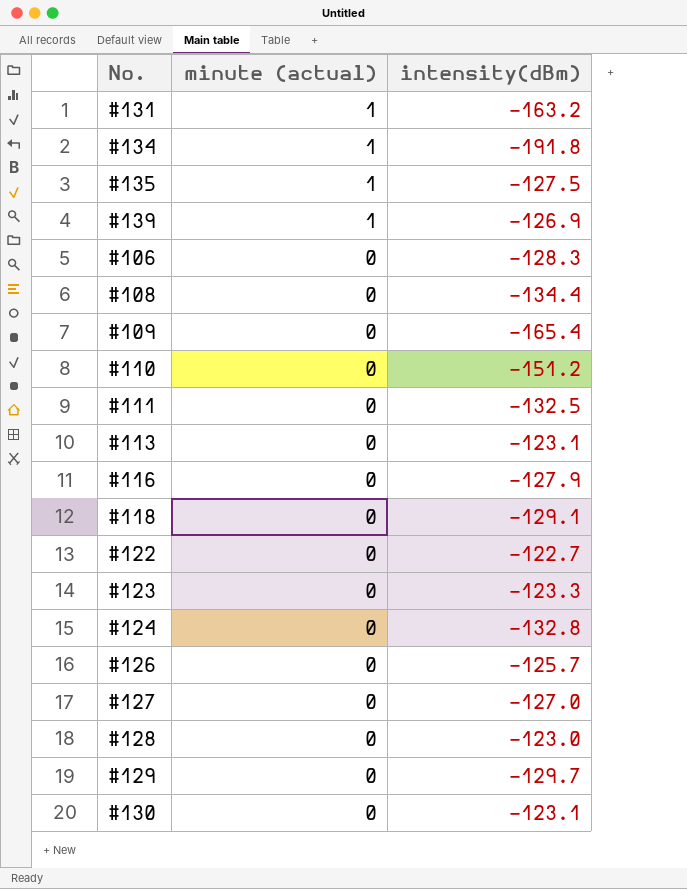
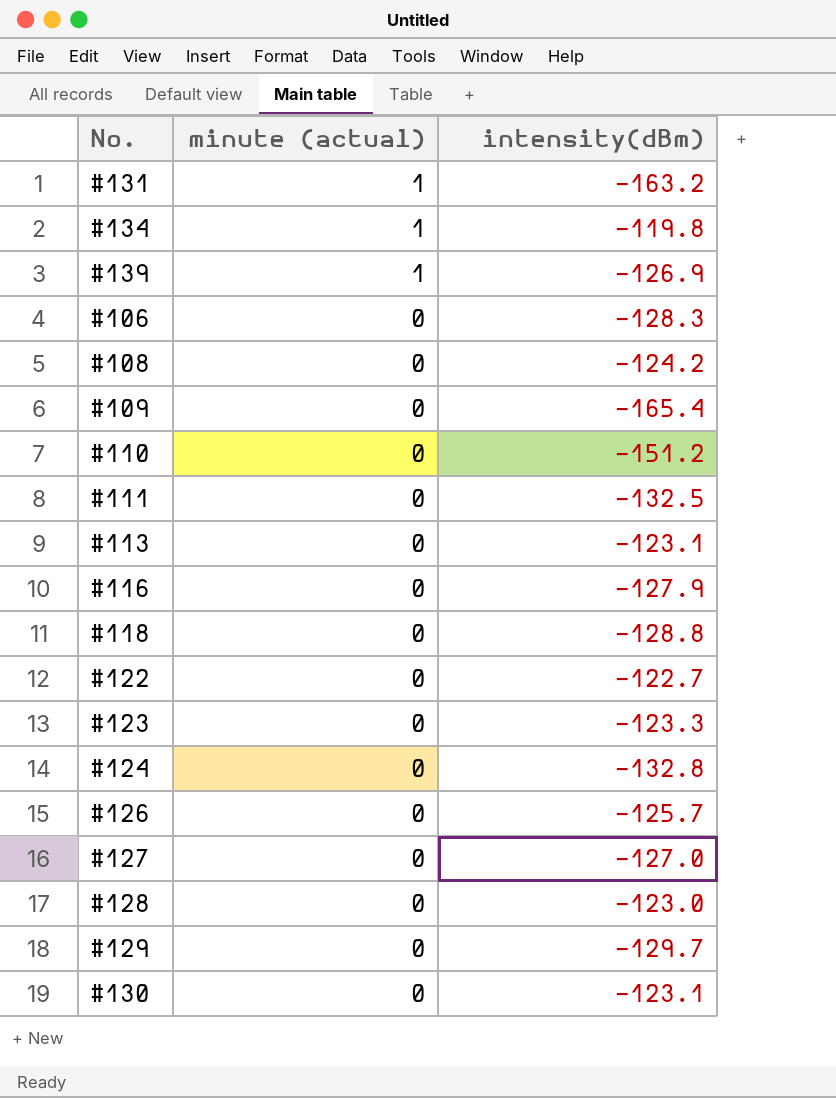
row #135: 1 | -127.5 -> none
#134 | intensity(dBm): -191.8 -> -119.8
#108 | intensity(dBm): -134.4 -> -124.2
#118 | intensity(dBm): -129.1 -> -128.8

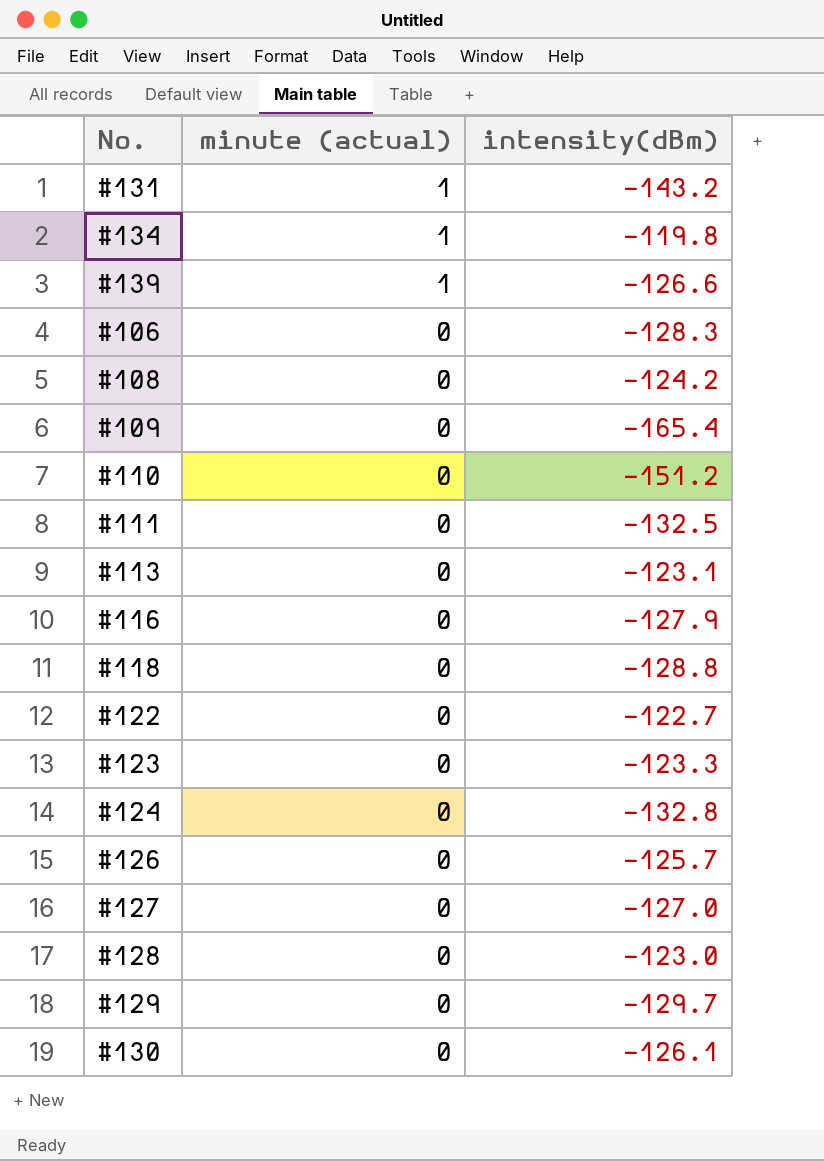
#131 | intensity(dBm): -163.2 -> -143.2
#139 | intensity(dBm): -126.9 -> -126.6
#130 | intensity(dBm): -123.1 -> -126.1

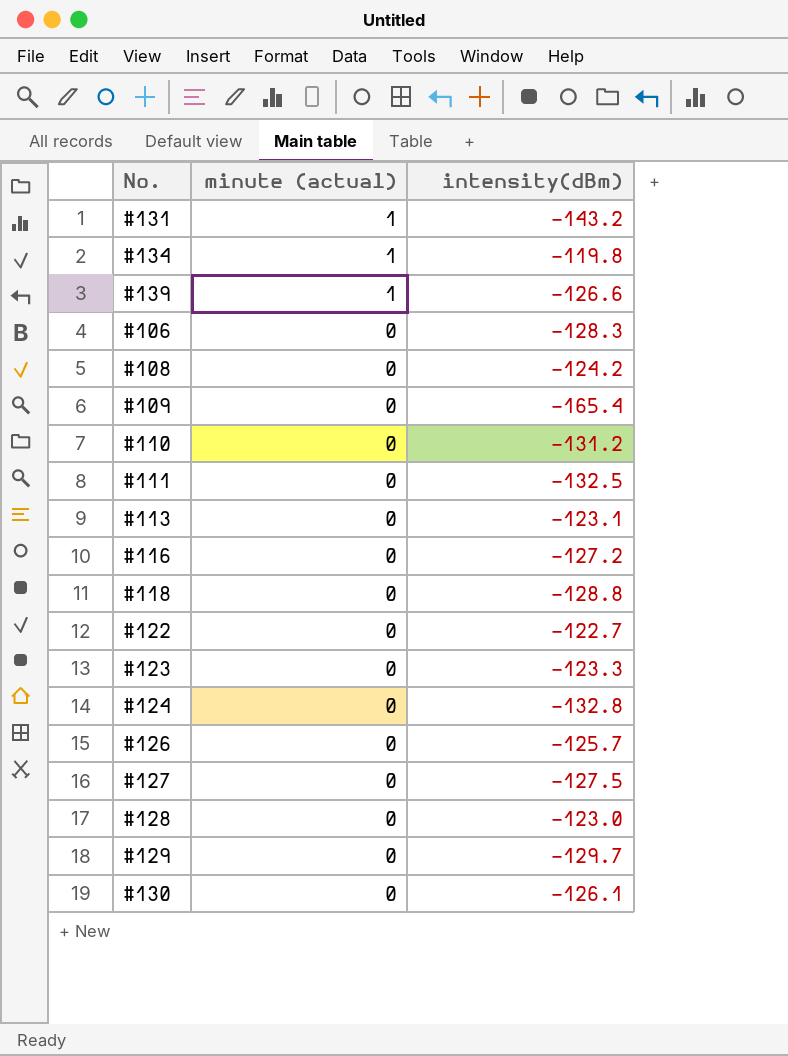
#110 | intensity(dBm): -151.2 -> -131.2
#116 | intensity(dBm): -127.9 -> -127.2
#127 | intensity(dBm): -127.0 -> -127.5

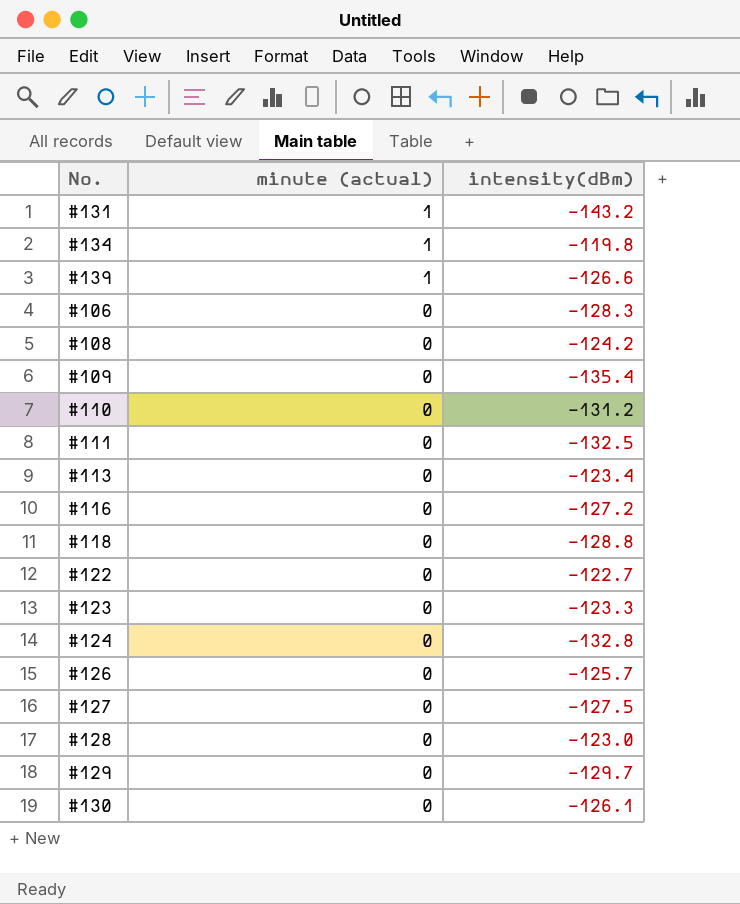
#109 | intensity(dBm): -165.4 -> -135.4
#113 | intensity(dBm): -123.1 -> -123.4

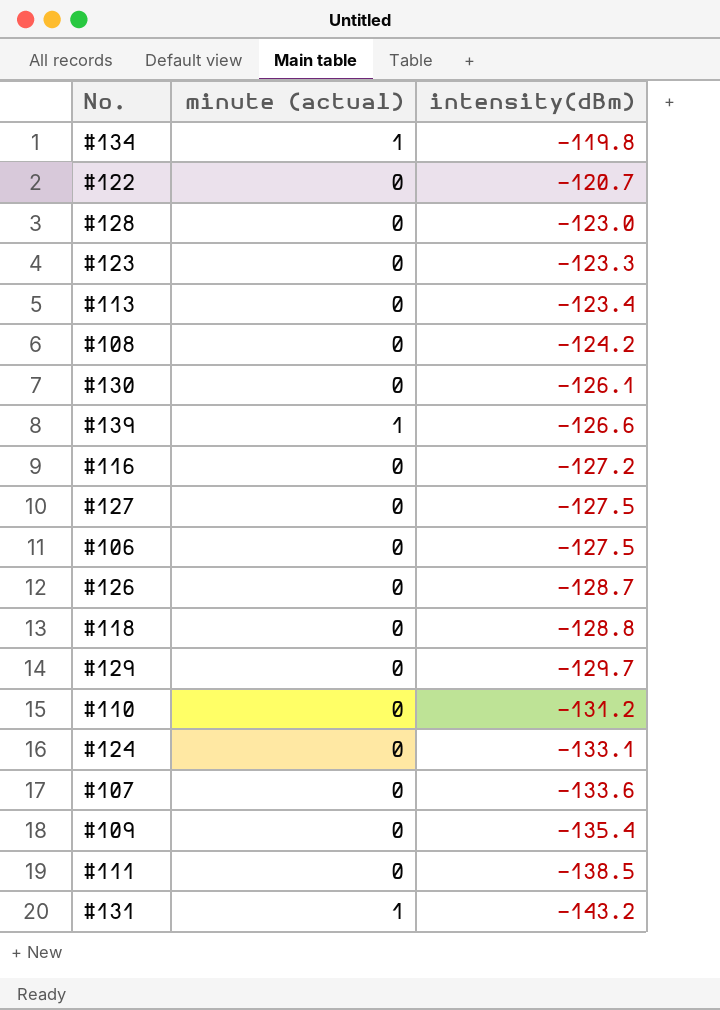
row order: minute (actual) descending -> intensity(dBm) descending
#122 | intensity(dBm): -122.7 -> -120.7
#106 | intensity(dBm): -128.3 -> -127.5
#126 | intensity(dBm): -125.7 -> -128.7
#124 | intensity(dBm): -132.8 -> -133.1
row #107: none -> 0 | -133.6
#111 | intensity(dBm): -132.5 -> -138.5

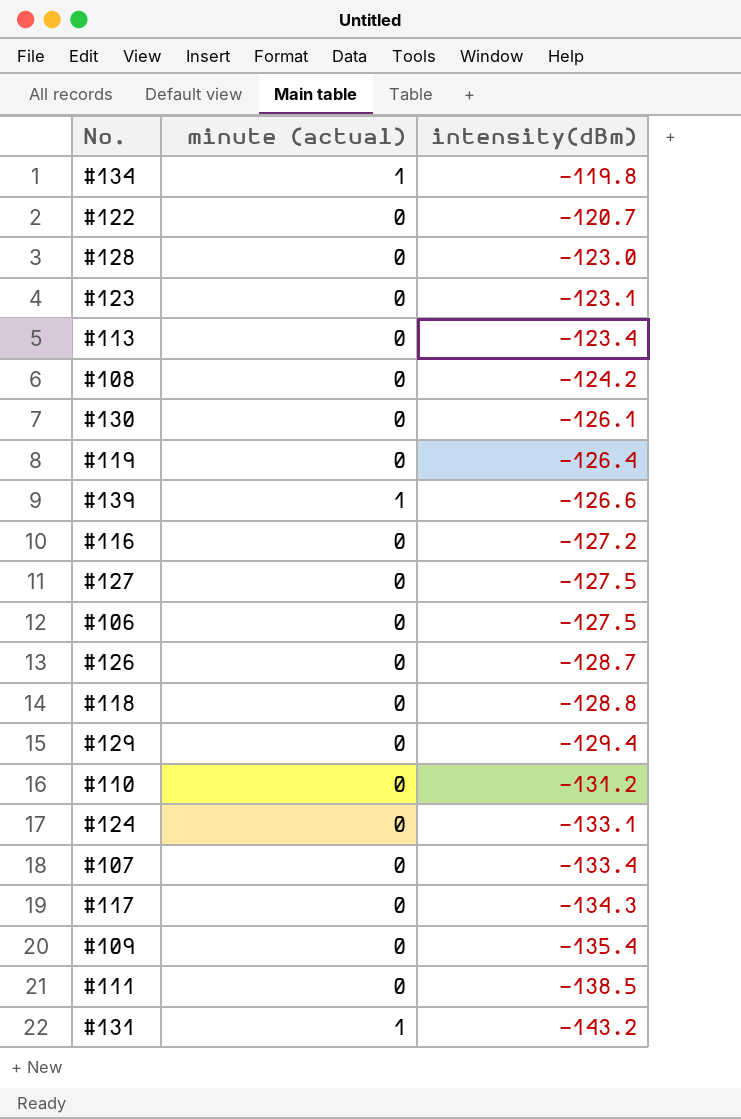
#123 | intensity(dBm): -123.3 -> -123.1
row #119: none -> 0 | -126.4
#129 | intensity(dBm): -129.7 -> -129.4
#107 | intensity(dBm): -133.6 -> -133.4
row #117: none -> 0 | -134.3

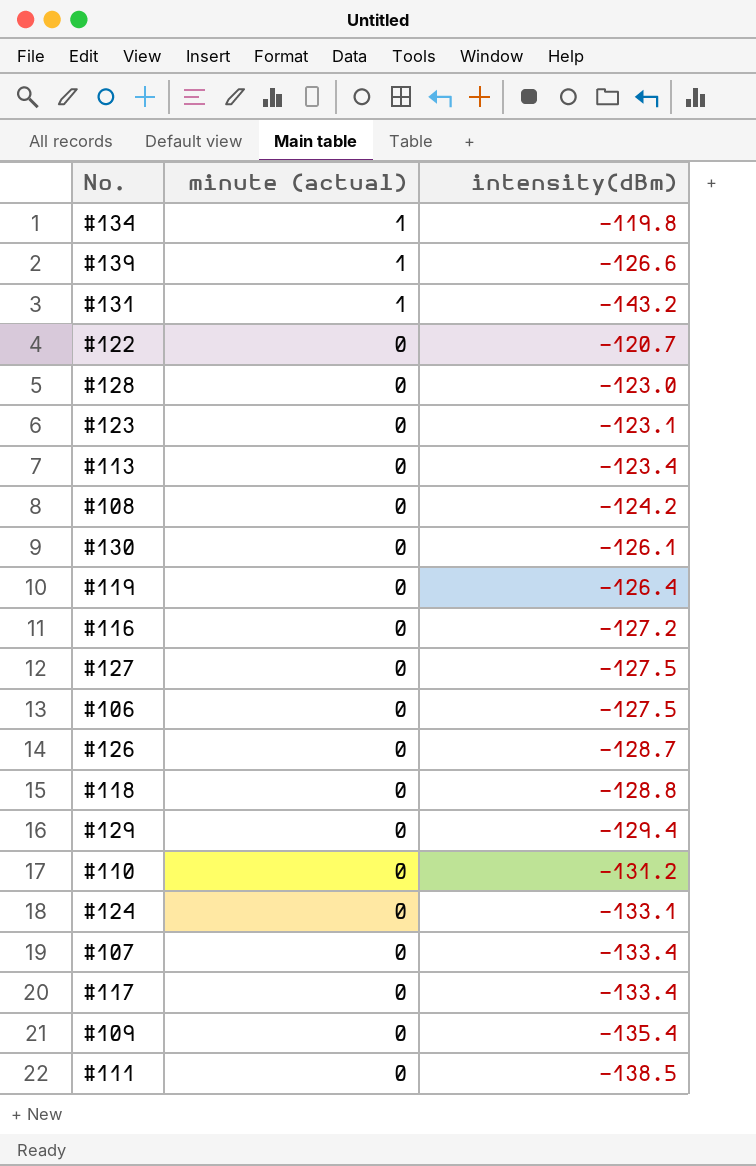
row order: intensity(dBm) descending -> minute (actual) descending
#117 | intensity(dBm): -134.3 -> -133.4

